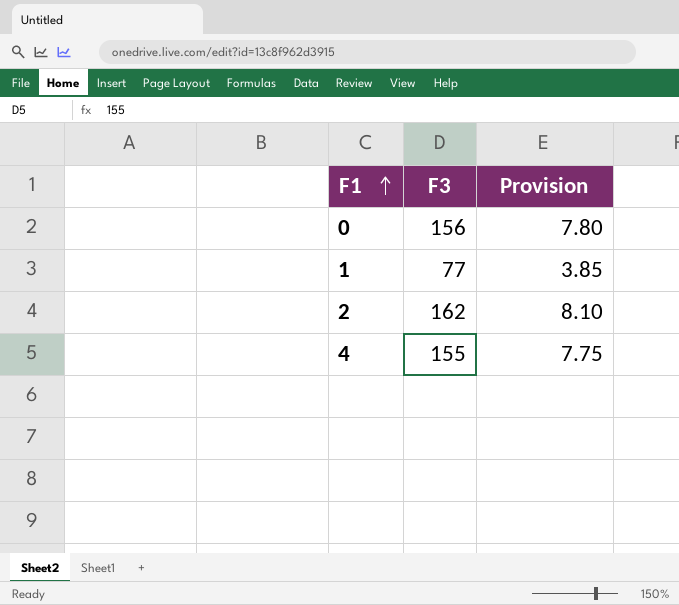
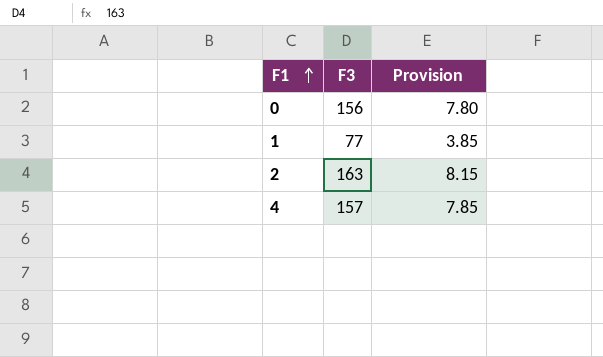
2 | F3: 162 -> 163
2 | Provision: 8.10 -> 8.15
4 | F3: 155 -> 157
4 | Provision: 7.75 -> 7.85

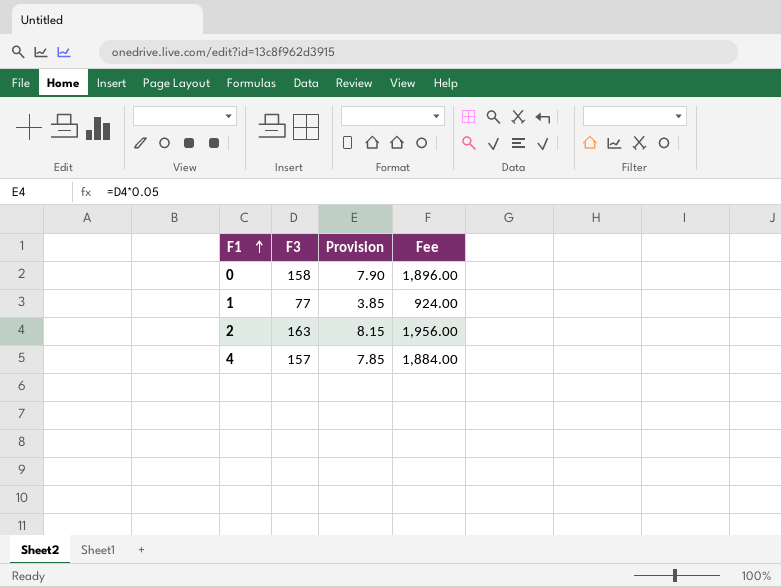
column Fee | formula: none -> [F3] * 12
0 | F3: 156 -> 158
0 | Provision: 7.80 -> 7.90

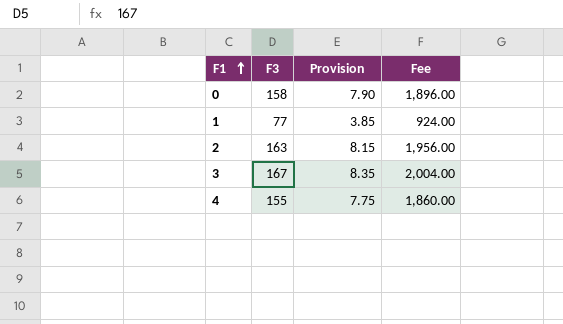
row 3: none -> 167 | 8.35 | 2,004.00
4 | F3: 157 -> 155
4 | Provision: 7.85 -> 7.75
4 | Fee: 1,884.00 -> 1,860.00

